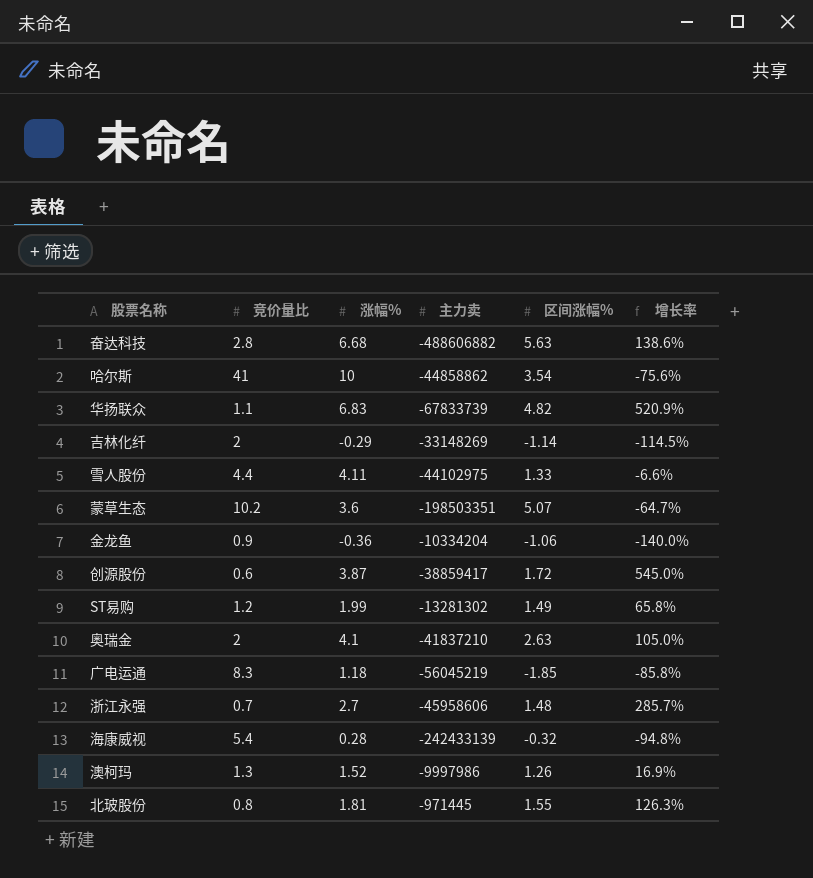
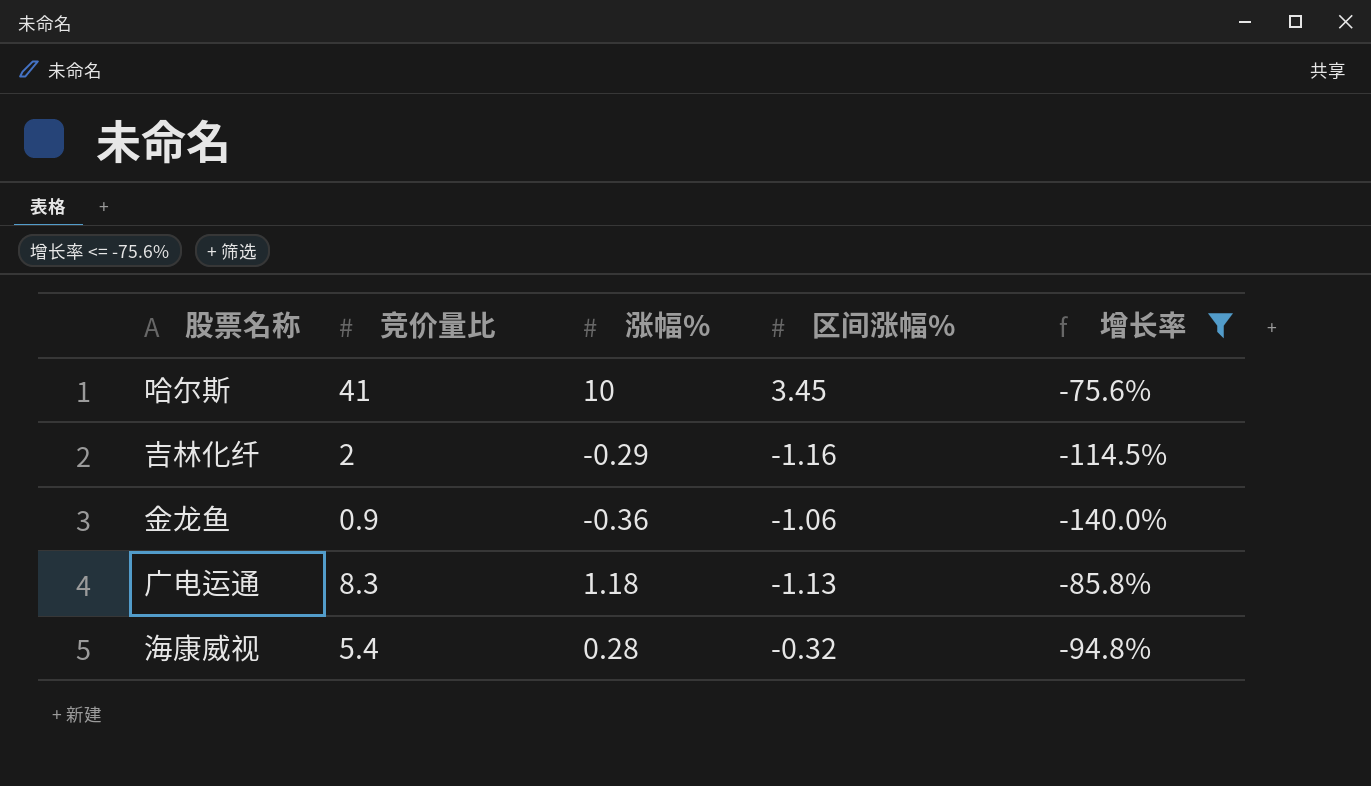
filter: none -> 增长率 <= -75.6%
column 主力卖 | position: 4 -> none
哈尔斯 | 区间涨幅%: 3.54 -> 3.45
吉林化纤 | 区间涨幅%: -1.14 -> -1.16
广电运通 | 区间涨幅%: -1.85 -> -1.13

